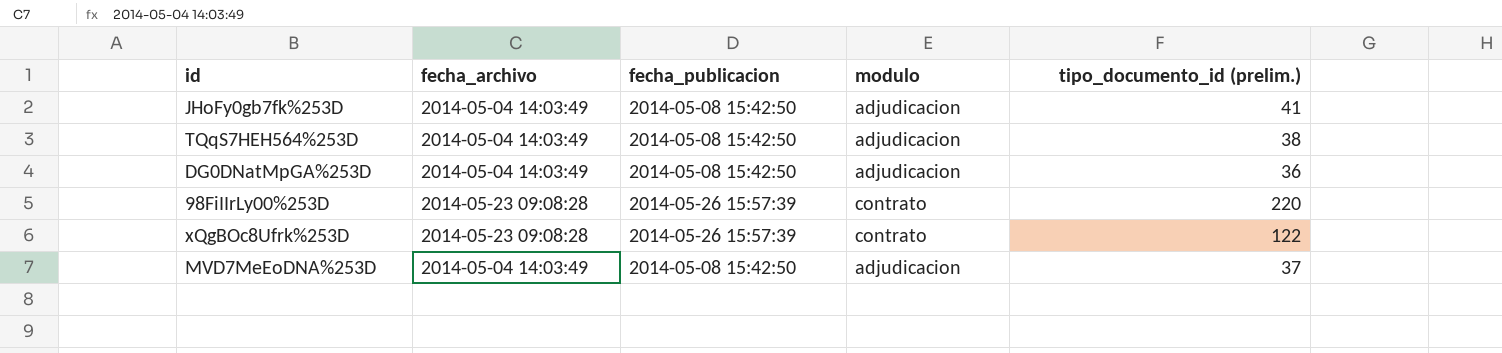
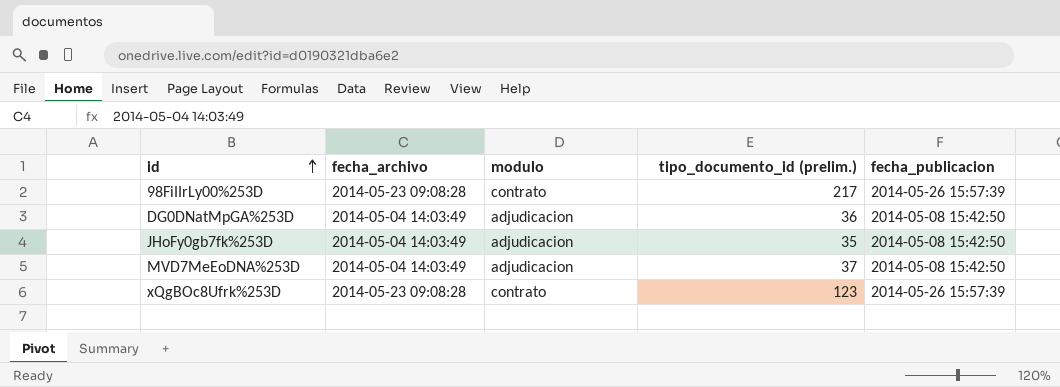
row order: none -> id ascending
column fecha_publicacion | position: 3 -> 5
row TQqS7HEH564%253D: 2014-05-04 14:03:49 | 2014-05-08 15:42:50 | adjudicacion | 38 -> none
98FiIIrLy00%253D | tipo_documento_id (prelim.): 220 -> 217
JHoFy0gb7fk%253D | tipo_documento_id (prelim.): 41 -> 35
xQgBOc8Ufrk%253D | tipo_documento_id (prelim.): 122 -> 123

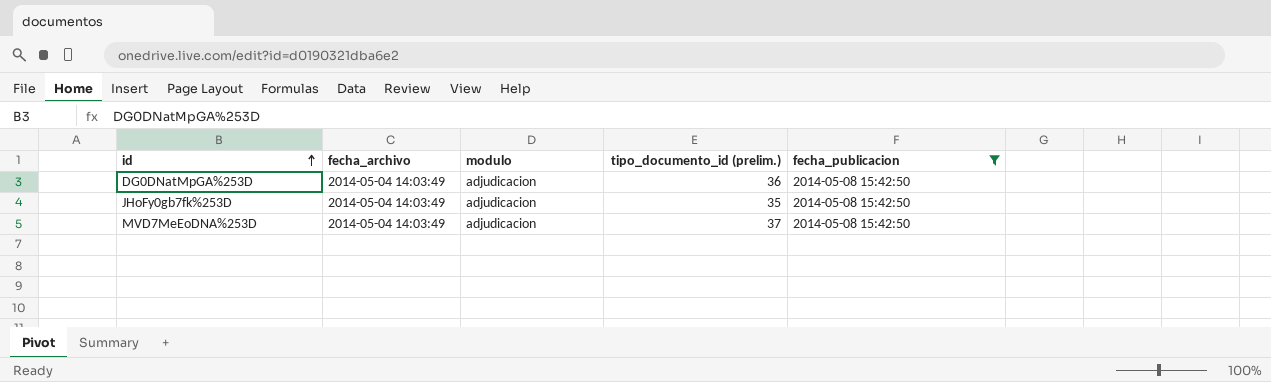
filter: none -> fecha_publicacion = 2014-05-08 15:42:50

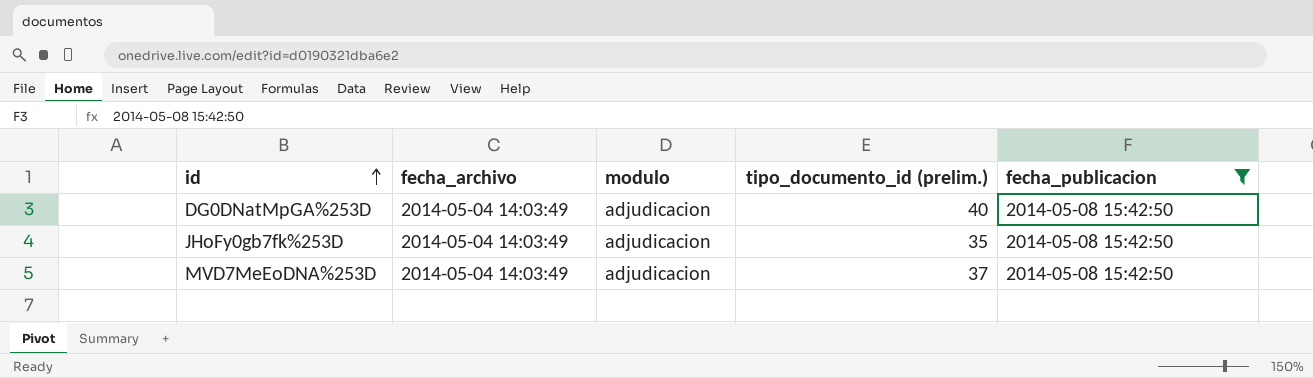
DG0DNatMpGA%253D | tipo_documento_id (prelim.): 36 -> 40

